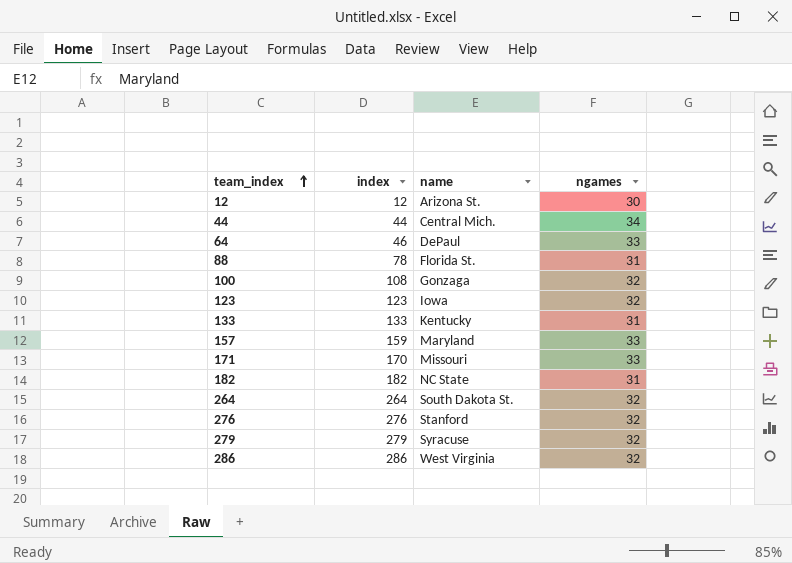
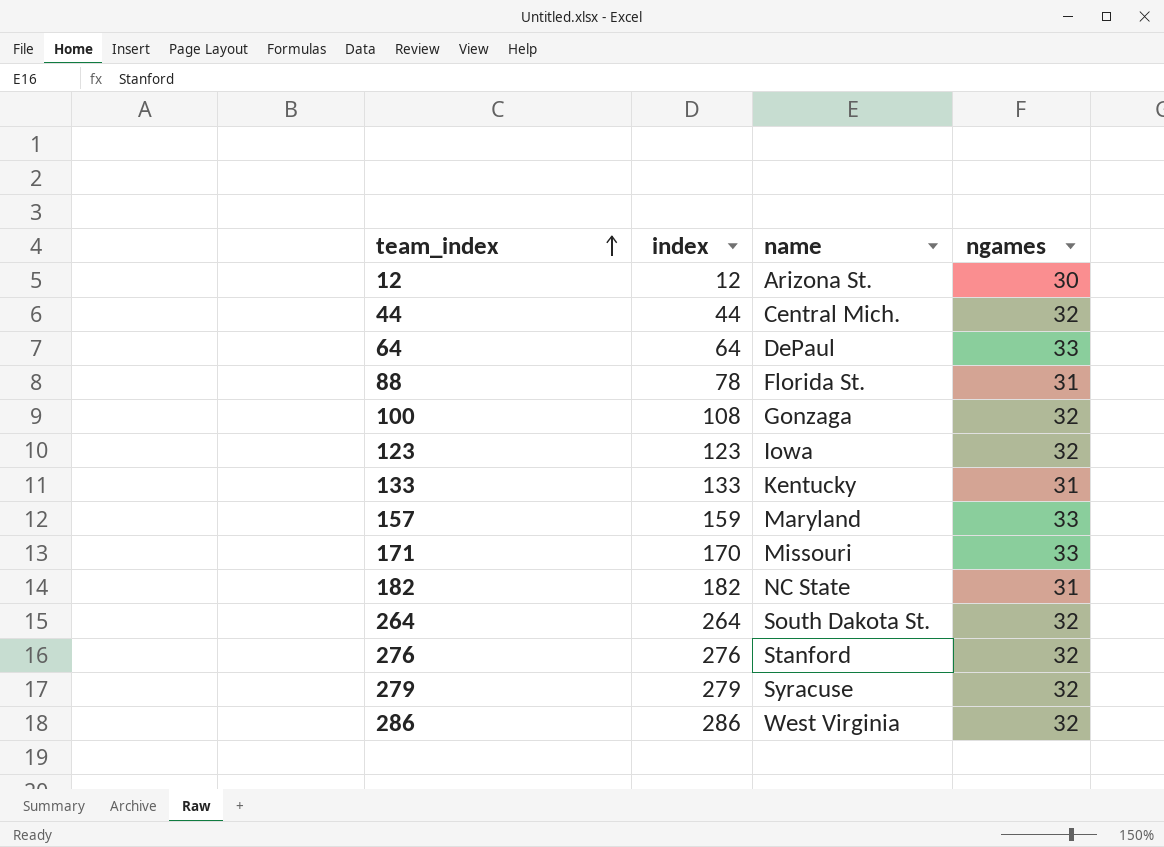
44 | ngames: 34 -> 32
64 | index: 46 -> 64

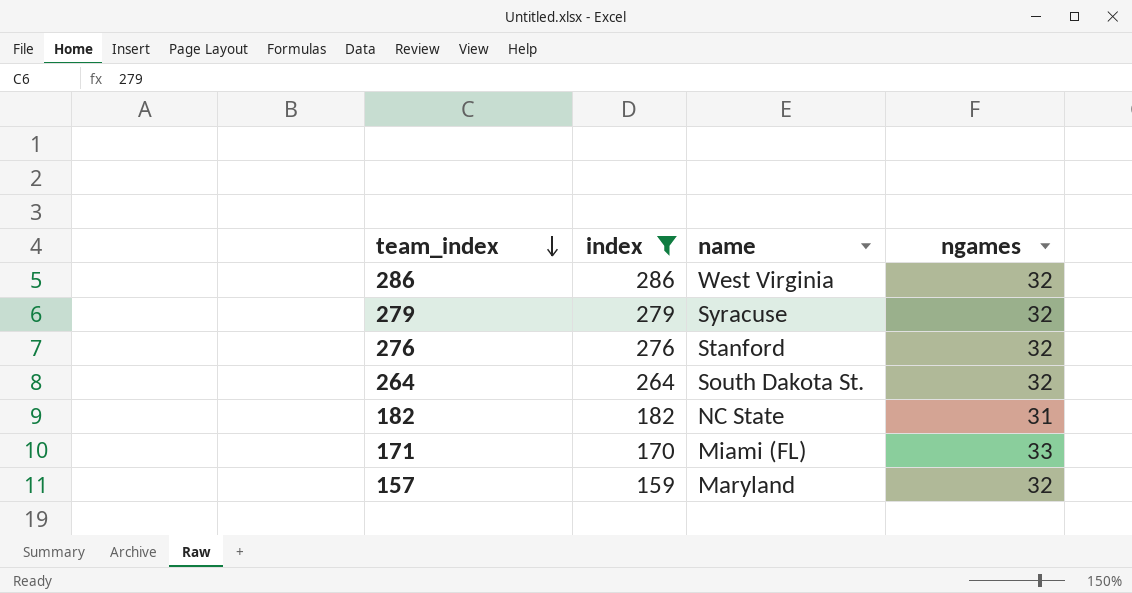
filter: none -> index >= 159
row order: team_index ascending -> team_index descending
171 | name: Missouri -> Miami (FL)
157 | ngames: 33 -> 32

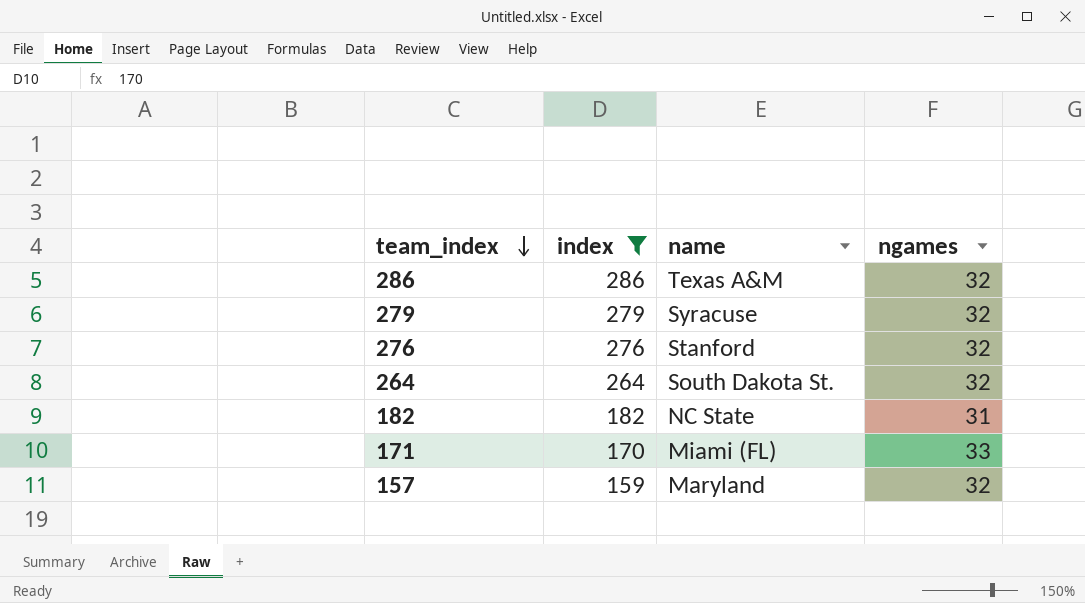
286 | name: West Virginia -> Texas A&M

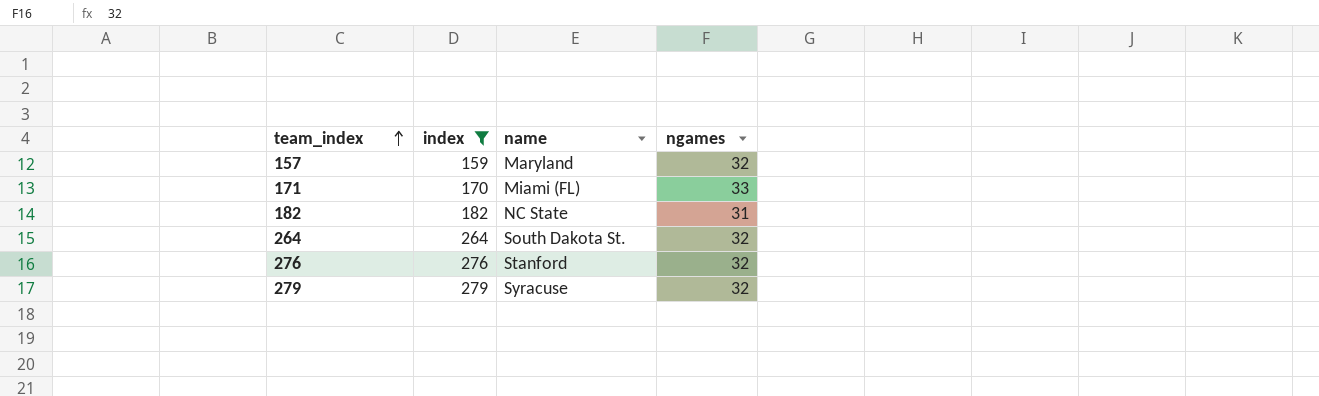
row order: team_index descending -> team_index ascending
row 286: 286 | Texas A&M | 32 -> none

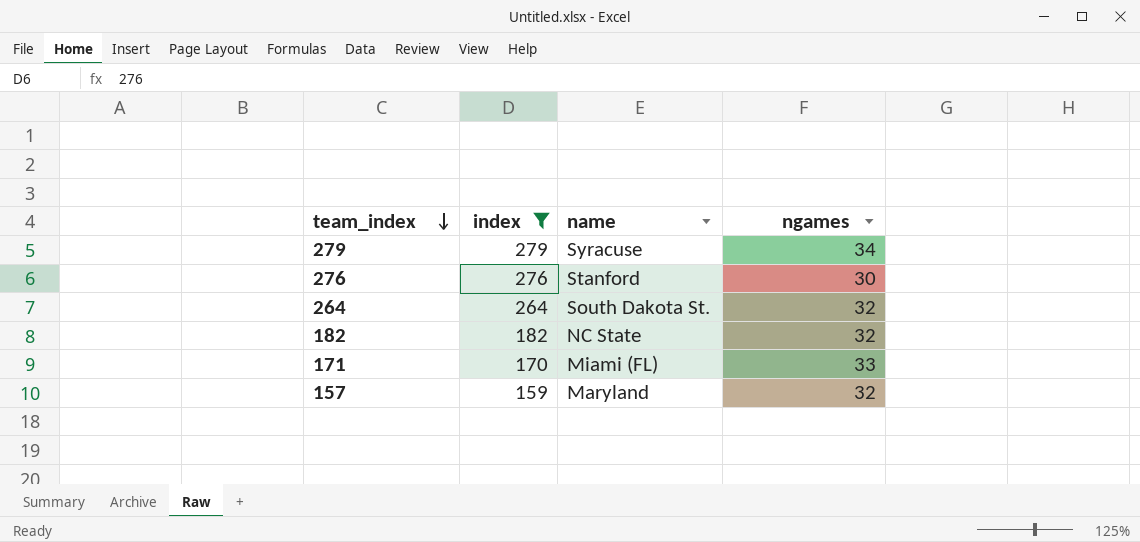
row order: team_index ascending -> team_index descending
279 | ngames: 32 -> 34
276 | ngames: 32 -> 30
182 | ngames: 31 -> 32

